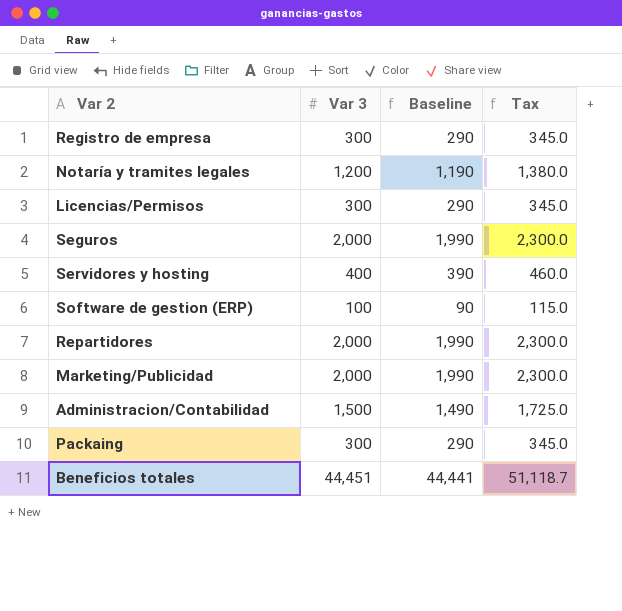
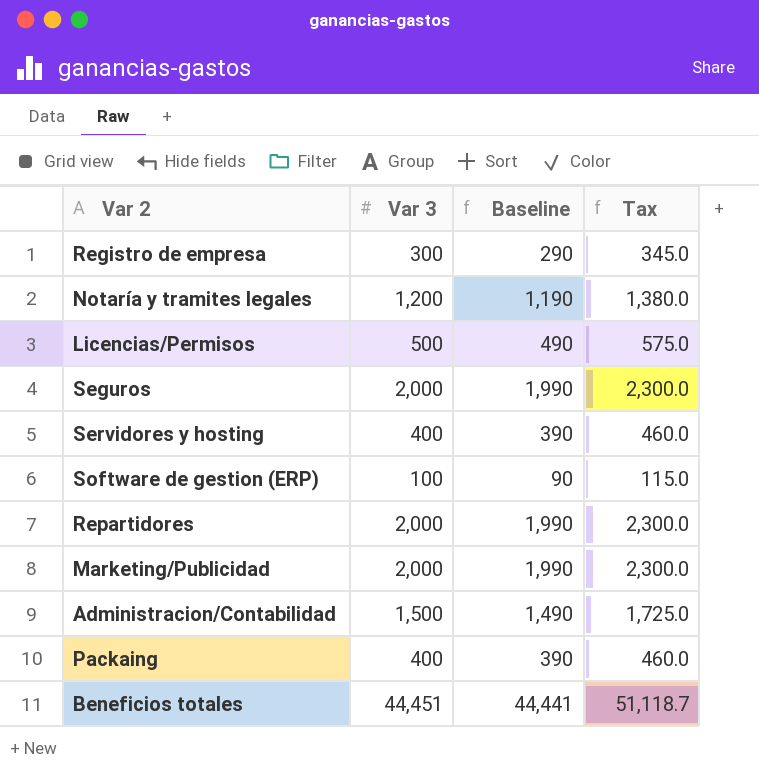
Licencias/Permisos | Var 3: 300 -> 500
Licencias/Permisos | Baseline: 290 -> 490
Licencias/Permisos | Tax: 345.0 -> 575.0
Packaing | Var 3: 300 -> 400
Packaing | Baseline: 290 -> 390
Packaing | Tax: 345.0 -> 460.0

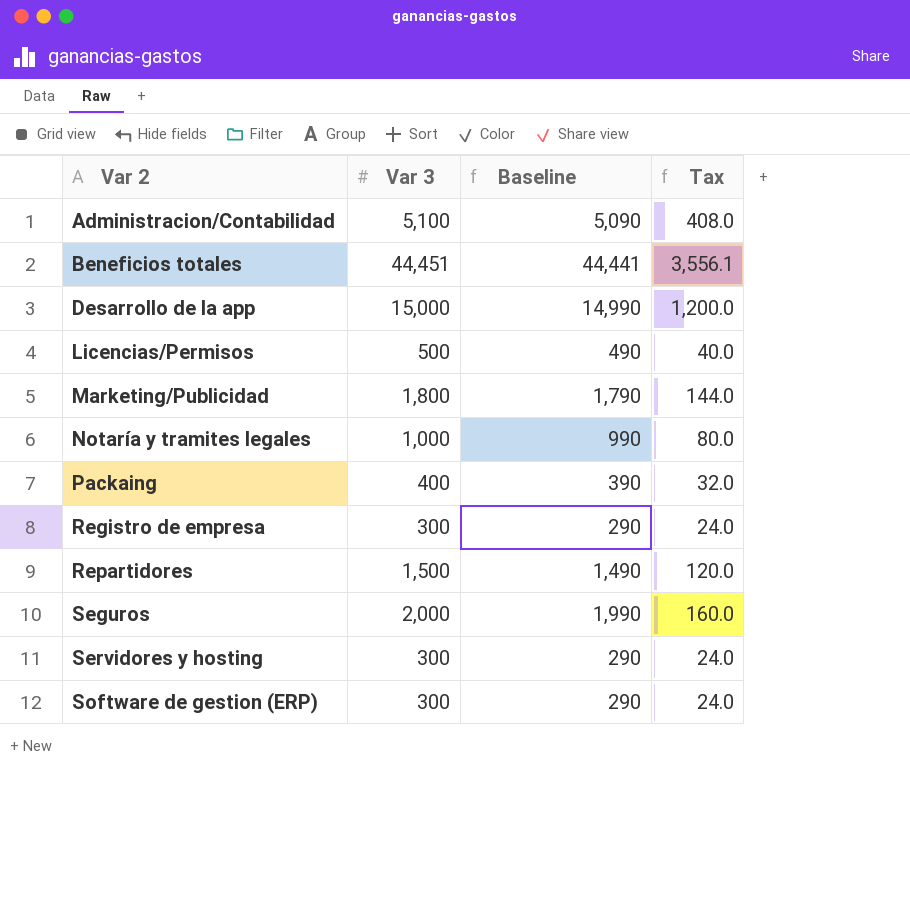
row order: none -> Var 2 ascending
column Tax | formula: [Var 3] * 1.15 -> [Var 3] * 0.08
Administracion/Contabilidad | Var 3: 1,500 -> 5,100
Administracion/Contabilidad | Baseline: 1,490 -> 5,090
row Desarrollo de la app: none -> 15,000 | 14,990 | 1,200.0
Marketing/Publicidad | Var 3: 2,000 -> 1,800
Marketing/Publicidad | Baseline: 1,990 -> 1,790
Notaría y tramites legales | Var 3: 1,200 -> 1,000
Notaría y tramites legales | Baseline: 1,190 -> 990
Repartidores | Var 3: 2,000 -> 1,500
Repartidores | Baseline: 1,990 -> 1,490
Servidores y hosting | Var 3: 400 -> 300
Servidores y hosting | Baseline: 390 -> 290
Software de gestion (ERP) | Var 3: 100 -> 300
Software de gestion (ERP) | Baseline: 90 -> 290

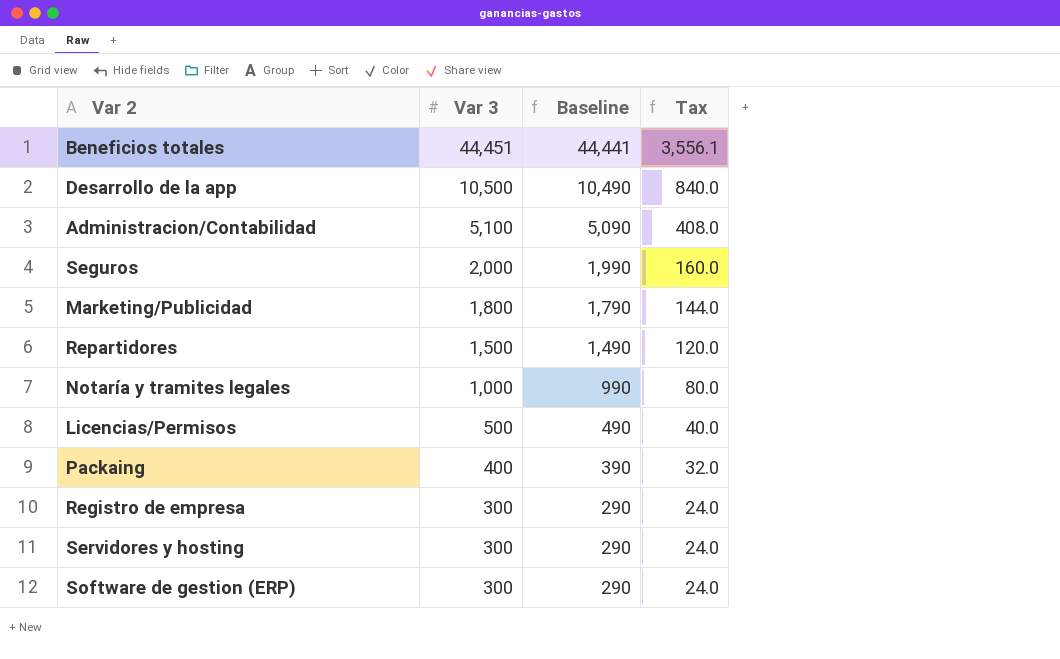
row order: Var 2 ascending -> Var 3 descending
Desarrollo de la app | Var 3: 15,000 -> 10,500
Desarrollo de la app | Baseline: 14,990 -> 10,490
Desarrollo de la app | Tax: 1,200.0 -> 840.0

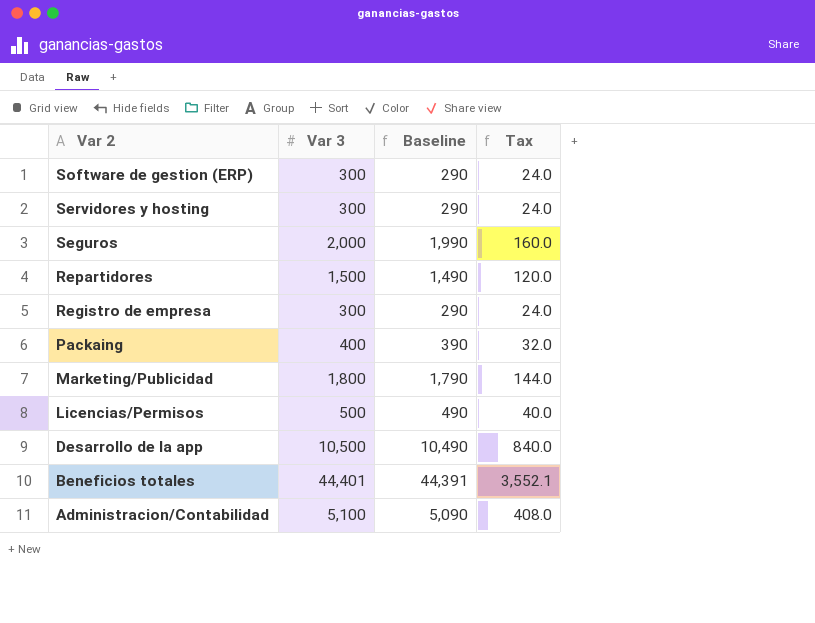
row order: Var 3 descending -> Var 2 descending
row Notaría y tramites legales: 1,000 | 990 | 80.0 -> none
Beneficios totales | Var 3: 44,451 -> 44,401
Beneficios totales | Baseline: 44,441 -> 44,391
Beneficios totales | Tax: 3,556.1 -> 3,552.1

